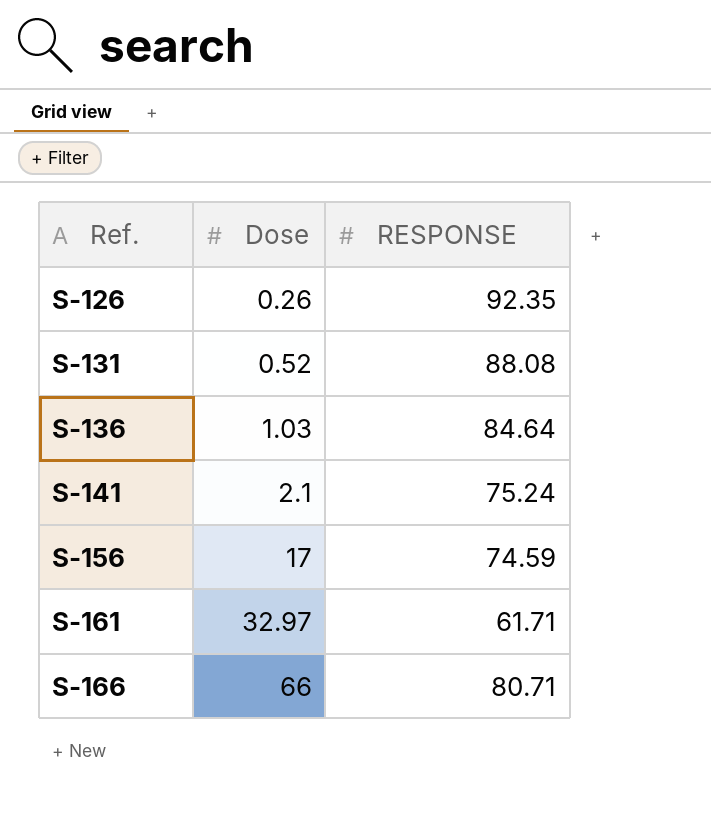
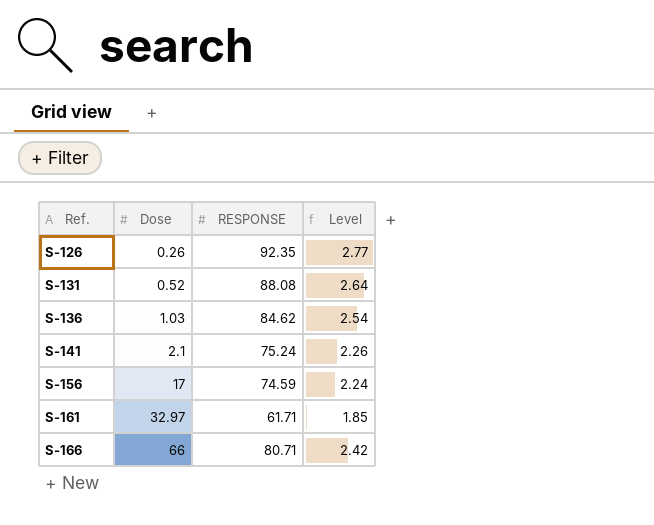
column Level | formula: none -> [RESPONSE] * 0.03
S-136 | RESPONSE: 84.64 -> 84.62

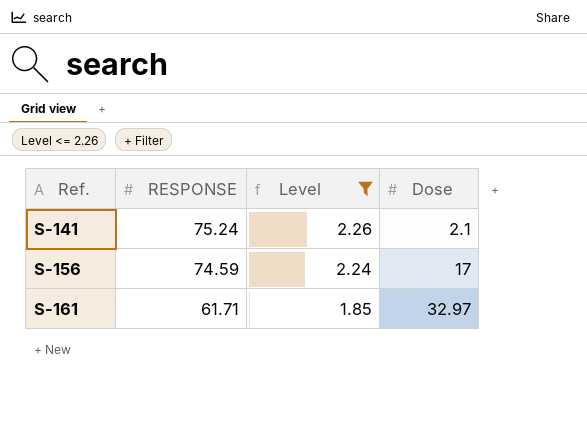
filter: none -> Level <= 2.26
column Dose | position: 2 -> 4

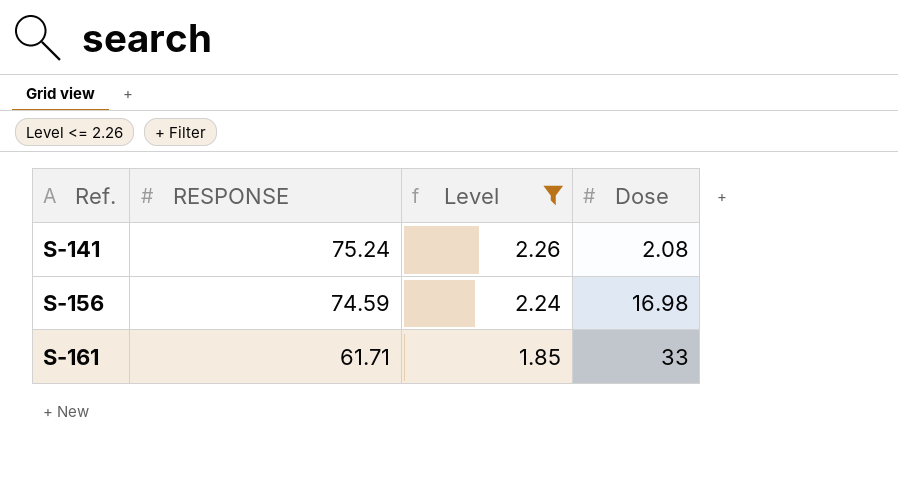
S-141 | Dose: 2.1 -> 2.08
S-156 | Dose: 17 -> 16.98
S-161 | Dose: 32.97 -> 33

